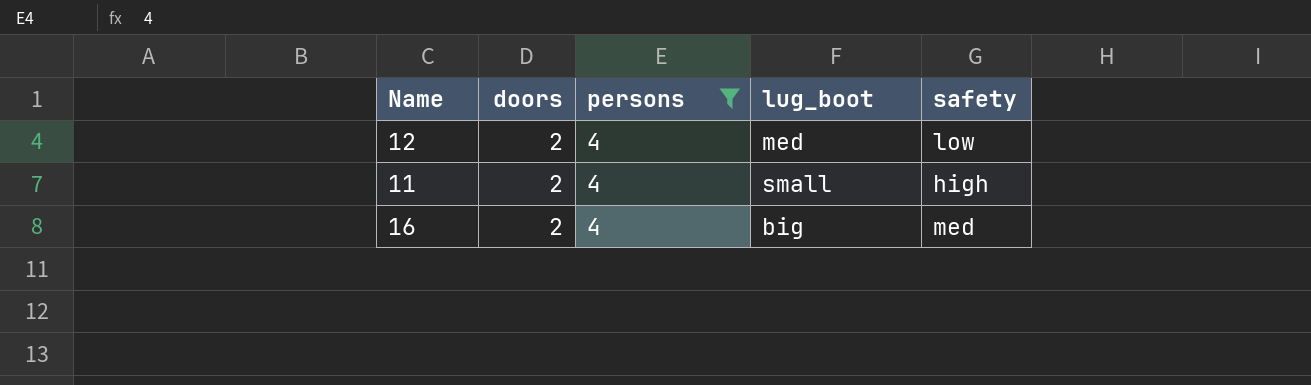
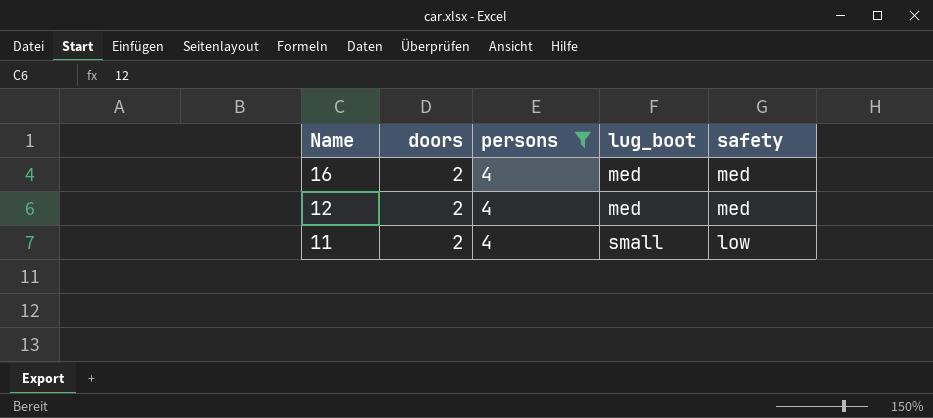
row order: none -> Name descending
16 | lug_boot: big -> med
12 | safety: low -> med
11 | safety: high -> low

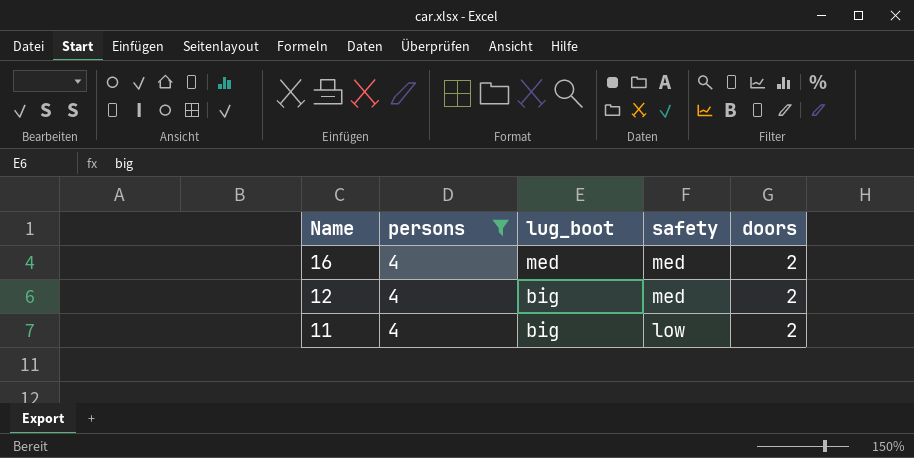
column doors | position: 2 -> 5
12 | lug_boot: med -> big
11 | lug_boot: small -> big

